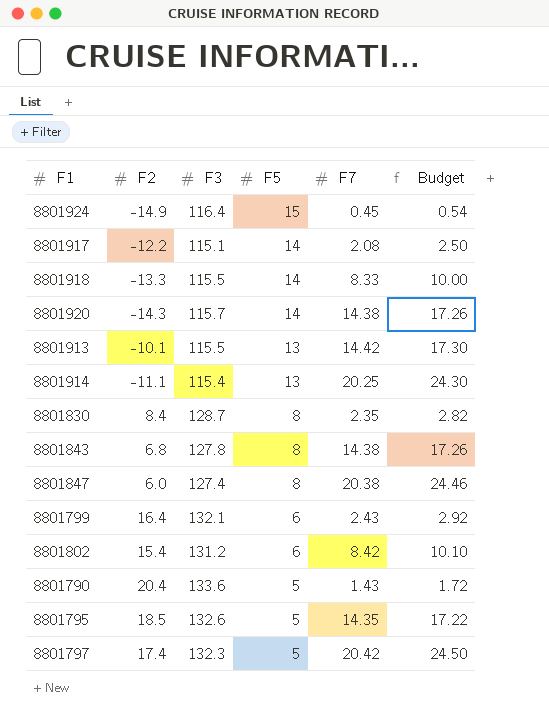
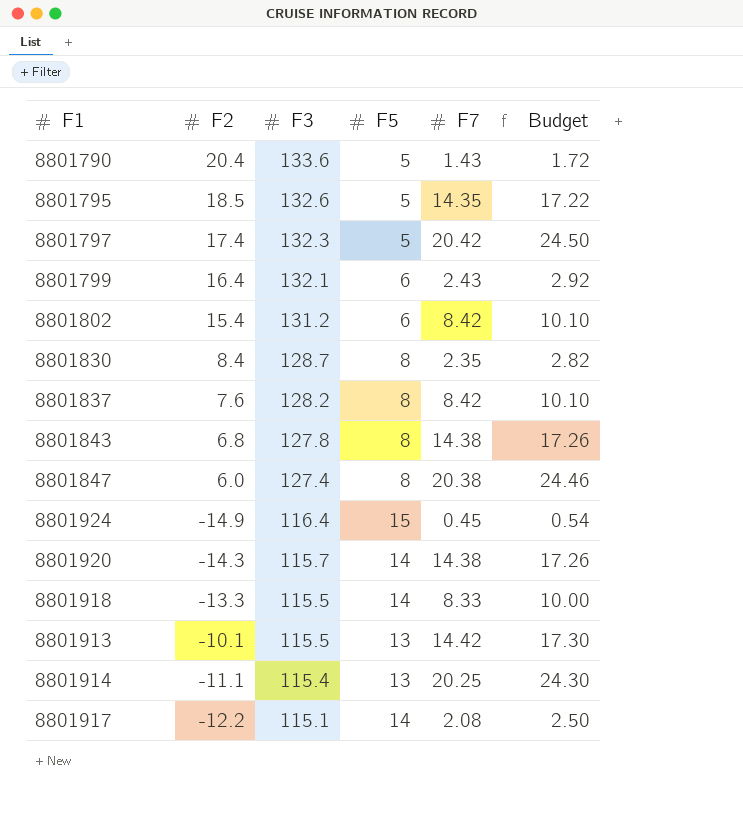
row order: F5 descending -> F3 descending
row 8801837: none -> 7.6 | 128.2 | 8 | 8.42 | 10.10

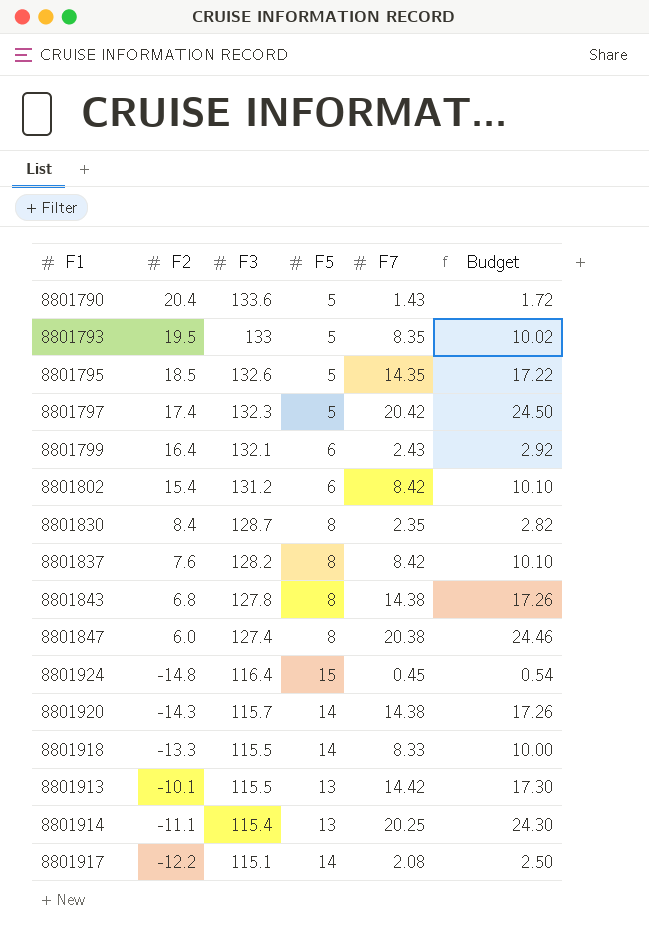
row 8801793: none -> 19.5 | 133 | 5 | 8.35 | 10.02
8801924 | F2: -14.9 -> -14.8

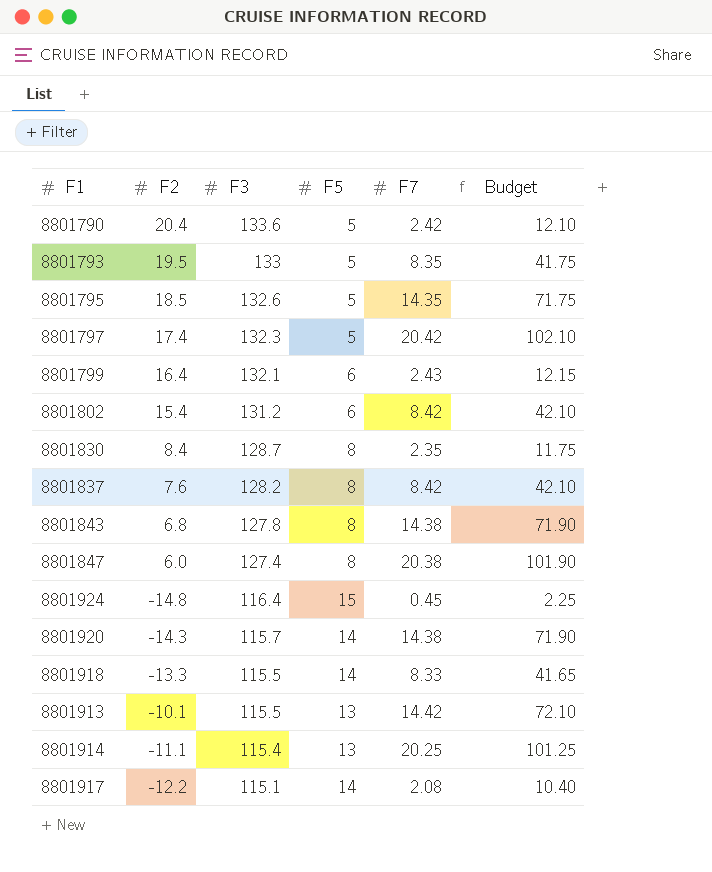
column Budget | formula: [F7] * 1.2 -> [F7] * 5
8801790 | F7: 1.43 -> 2.42

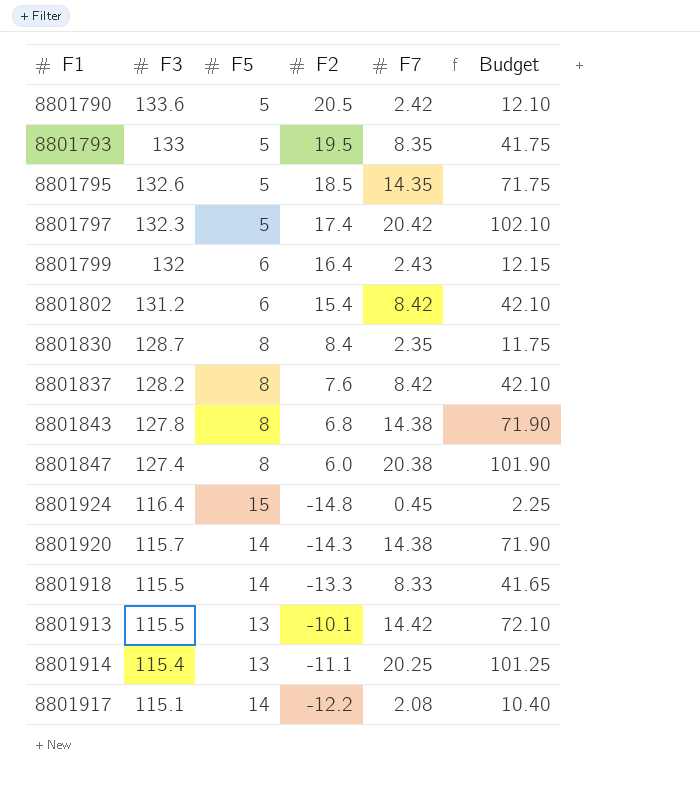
column F2 | position: 2 -> 4
8801790 | F2: 20.4 -> 20.5
8801799 | F3: 132.1 -> 132

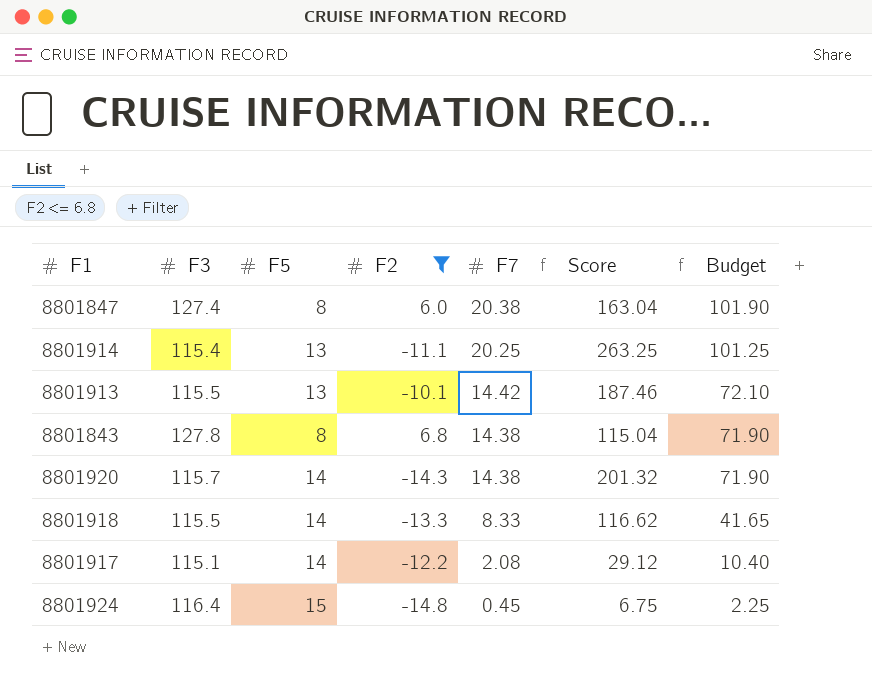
filter: none -> F2 <= 6.8
row order: F3 descending -> F7 descending
column Score | formula: none -> [F5] * [F7]

